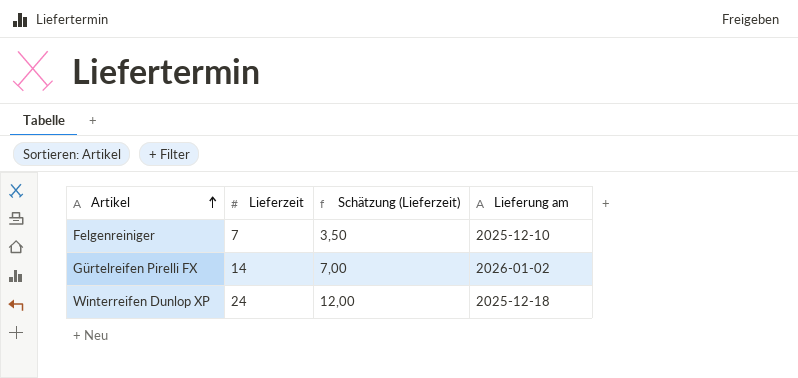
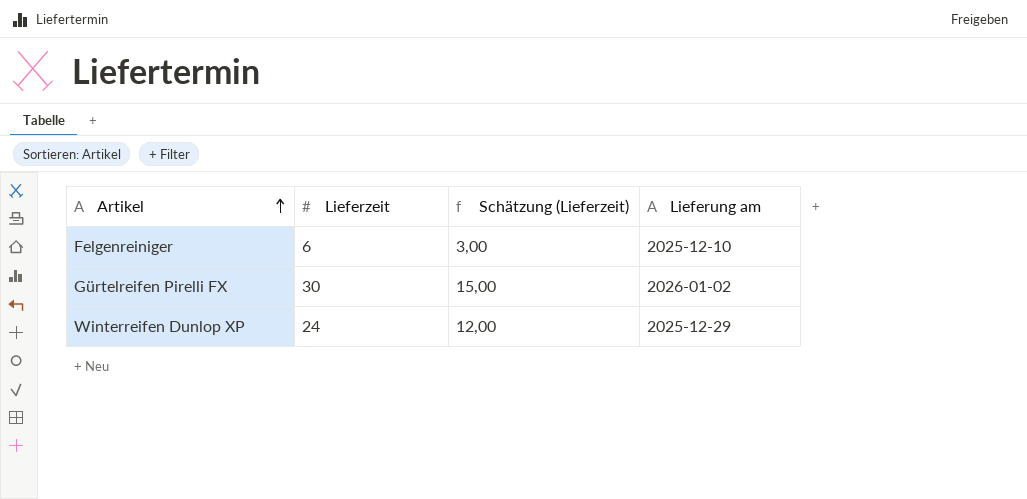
Felgenreiniger | Lieferzeit: 7 -> 6
Felgenreiniger | Schätzung (Lieferzeit): 3,50 -> 3,00
Gürtelreifen Pirelli FX | Lieferzeit: 14 -> 30
Gürtelreifen Pirelli FX | Schätzung (Lieferzeit): 7,00 -> 15,00
Winterreifen Dunlop XP | Lieferung am: 2025-12-18 -> 2025-12-29

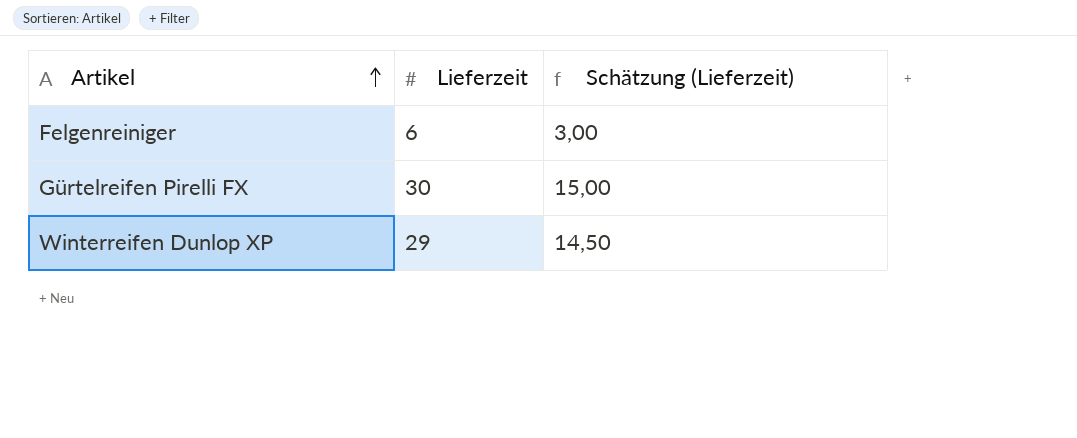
column Lieferung am | position: 4 -> none
Winterreifen Dunlop XP | Lieferzeit: 24 -> 29
Winterreifen Dunlop XP | Schätzung (Lieferzeit): 12,00 -> 14,50

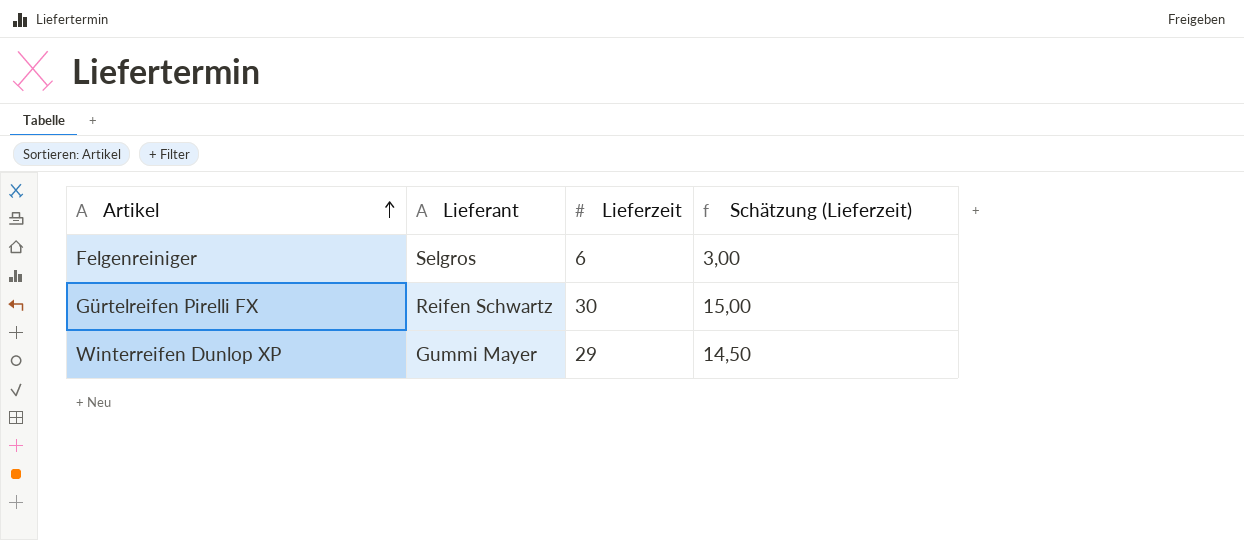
column Lieferant | position: none -> 2

